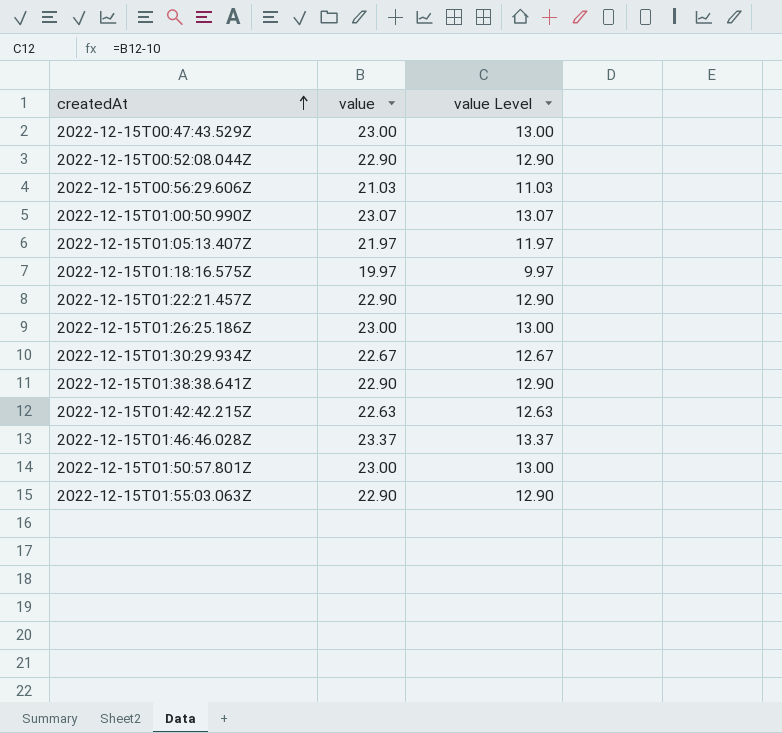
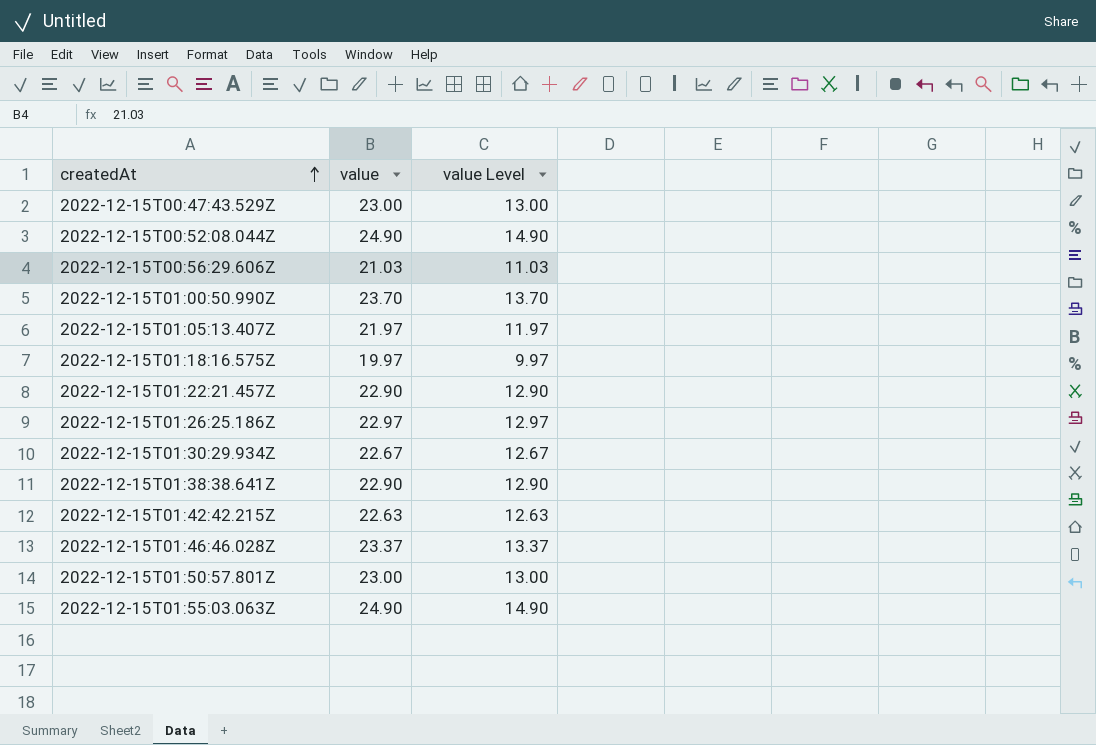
2022-12-15T00:52:08.044Z | value: 22.90 -> 24.90
2022-12-15T00:52:08.044Z | value Level: 12.90 -> 14.90
2022-12-15T01:00:50.990Z | value: 23.07 -> 23.70
2022-12-15T01:00:50.990Z | value Level: 13.07 -> 13.70
2022-12-15T01:26:25.186Z | value: 23.00 -> 22.97
2022-12-15T01:26:25.186Z | value Level: 13.00 -> 12.97
2022-12-15T01:55:03.063Z | value: 22.90 -> 24.90
2022-12-15T01:55:03.063Z | value Level: 12.90 -> 14.90

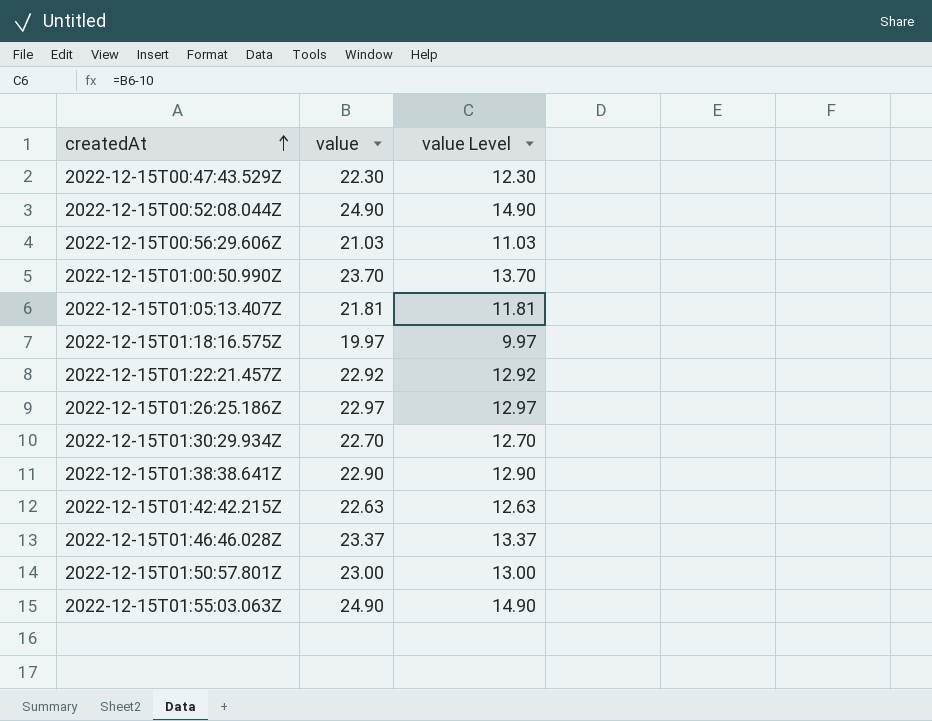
2022-12-15T00:47:43.529Z | value: 23.00 -> 22.30
2022-12-15T00:47:43.529Z | value Level: 13.00 -> 12.30
2022-12-15T01:05:13.407Z | value: 21.97 -> 21.81
2022-12-15T01:05:13.407Z | value Level: 11.97 -> 11.81
2022-12-15T01:22:21.457Z | value: 22.90 -> 22.92
2022-12-15T01:22:21.457Z | value Level: 12.90 -> 12.92
2022-12-15T01:30:29.934Z | value: 22.67 -> 22.70
2022-12-15T01:30:29.934Z | value Level: 12.67 -> 12.70

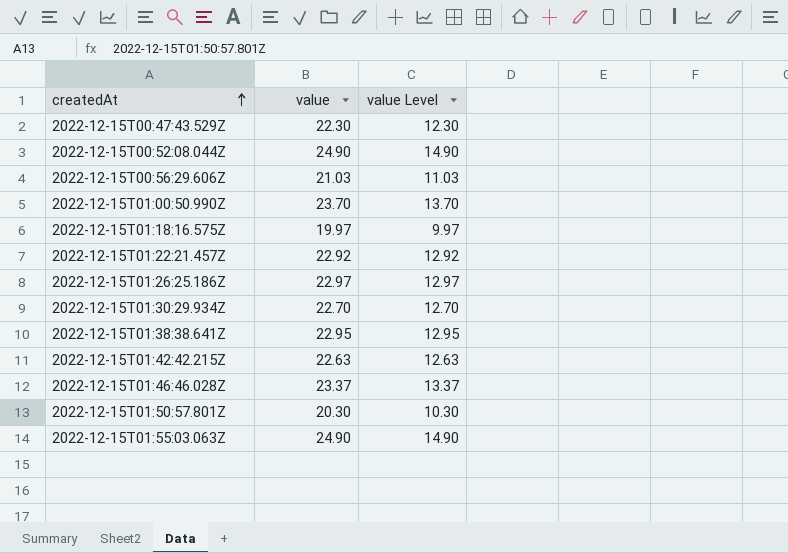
row 2022-12-15T01:05:13.407Z: 21.81 | 11.81 -> none
2022-12-15T01:38:38.641Z | value: 22.90 -> 22.95
2022-12-15T01:38:38.641Z | value Level: 12.90 -> 12.95
2022-12-15T01:50:57.801Z | value: 23.00 -> 20.30
2022-12-15T01:50:57.801Z | value Level: 13.00 -> 10.30

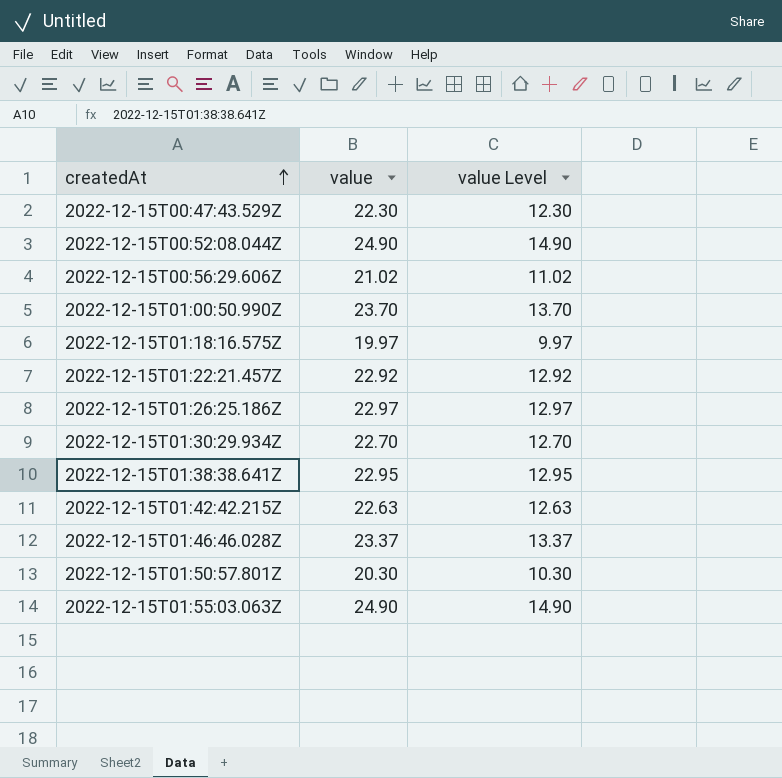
2022-12-15T00:56:29.606Z | value: 21.03 -> 21.02
2022-12-15T00:56:29.606Z | value Level: 11.03 -> 11.02

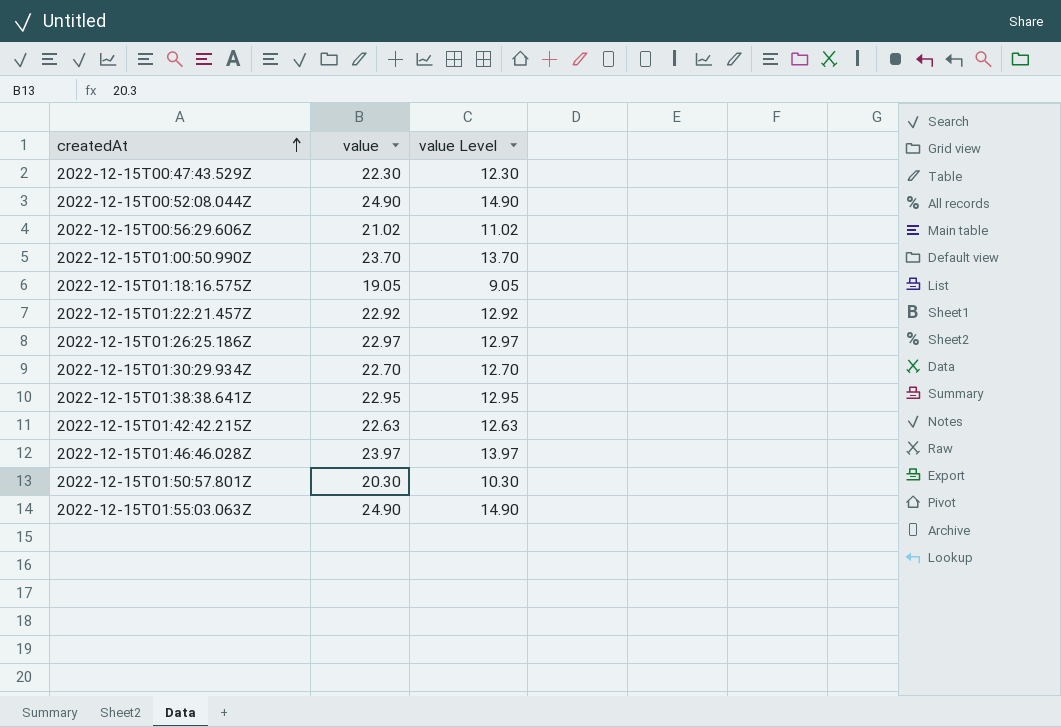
2022-12-15T01:18:16.575Z | value: 19.97 -> 19.05
2022-12-15T01:18:16.575Z | value Level: 9.97 -> 9.05
2022-12-15T01:46:46.028Z | value: 23.37 -> 23.97
2022-12-15T01:46:46.028Z | value Level: 13.37 -> 13.97

